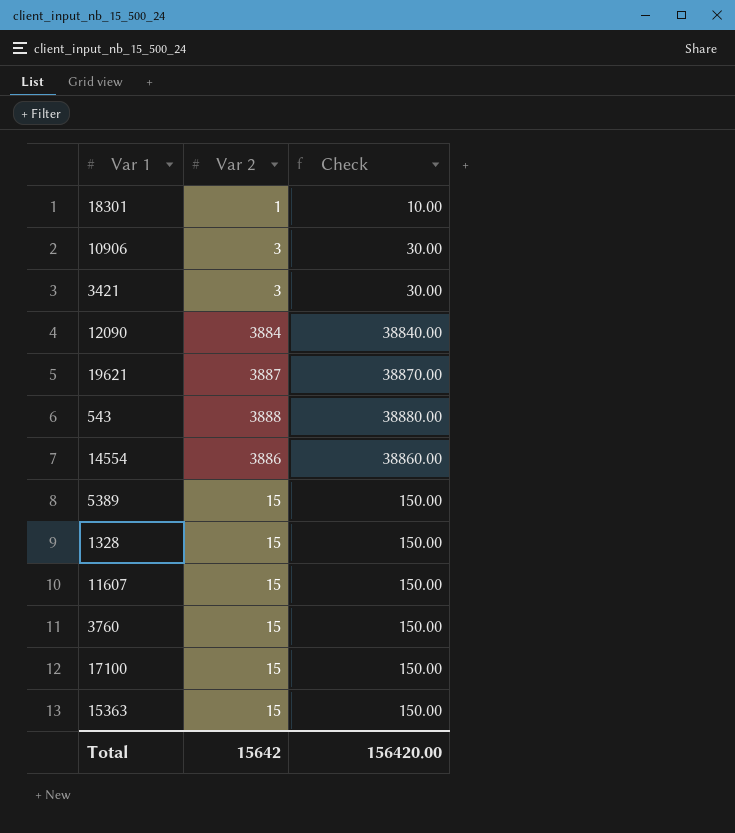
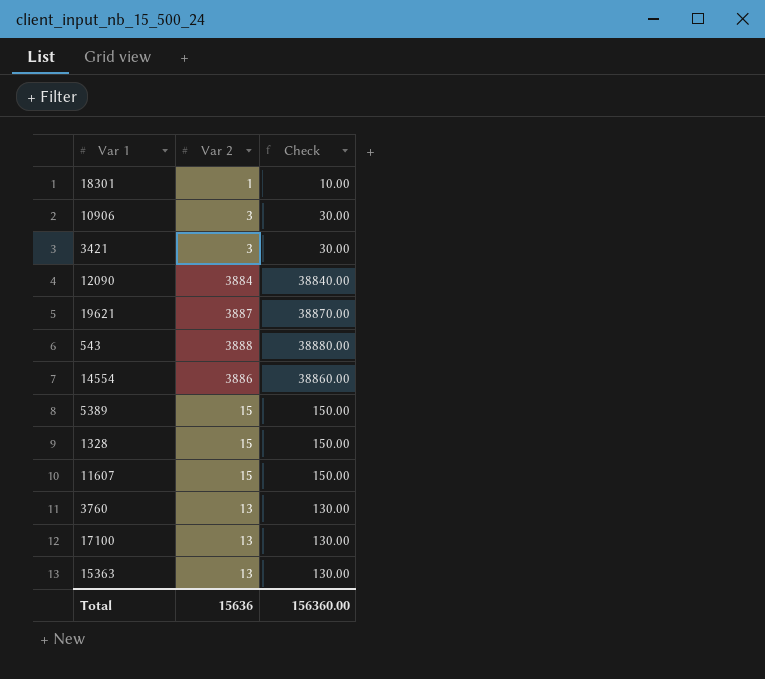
3760 | Var 2: 15 -> 13
3760 | Check: 150.00 -> 130.00
17100 | Var 2: 15 -> 13
17100 | Check: 150.00 -> 130.00
15363 | Var 2: 15 -> 13
15363 | Check: 150.00 -> 130.00
Total | Var 2: 15642 -> 15636
Total | Check: 156420.00 -> 156360.00

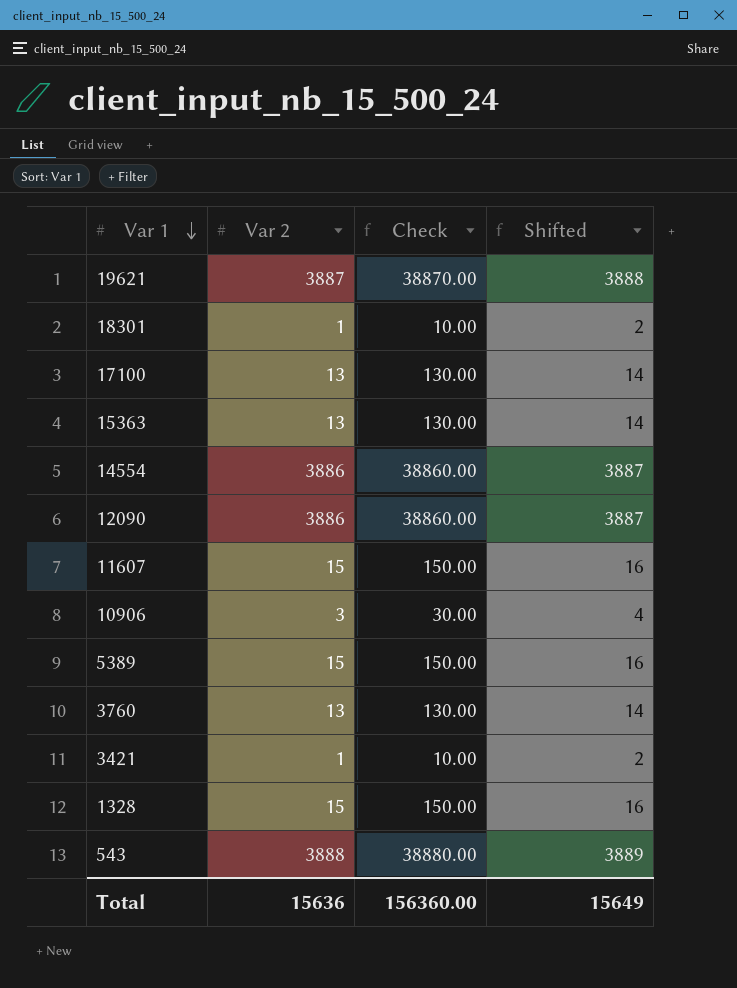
row order: none -> Var 1 descending
column Shifted | formula: none -> [Var 2] + 1
12090 | Var 2: 3884 -> 3886
12090 | Check: 38840.00 -> 38860.00
3421 | Var 2: 3 -> 1
3421 | Check: 30.00 -> 10.00

